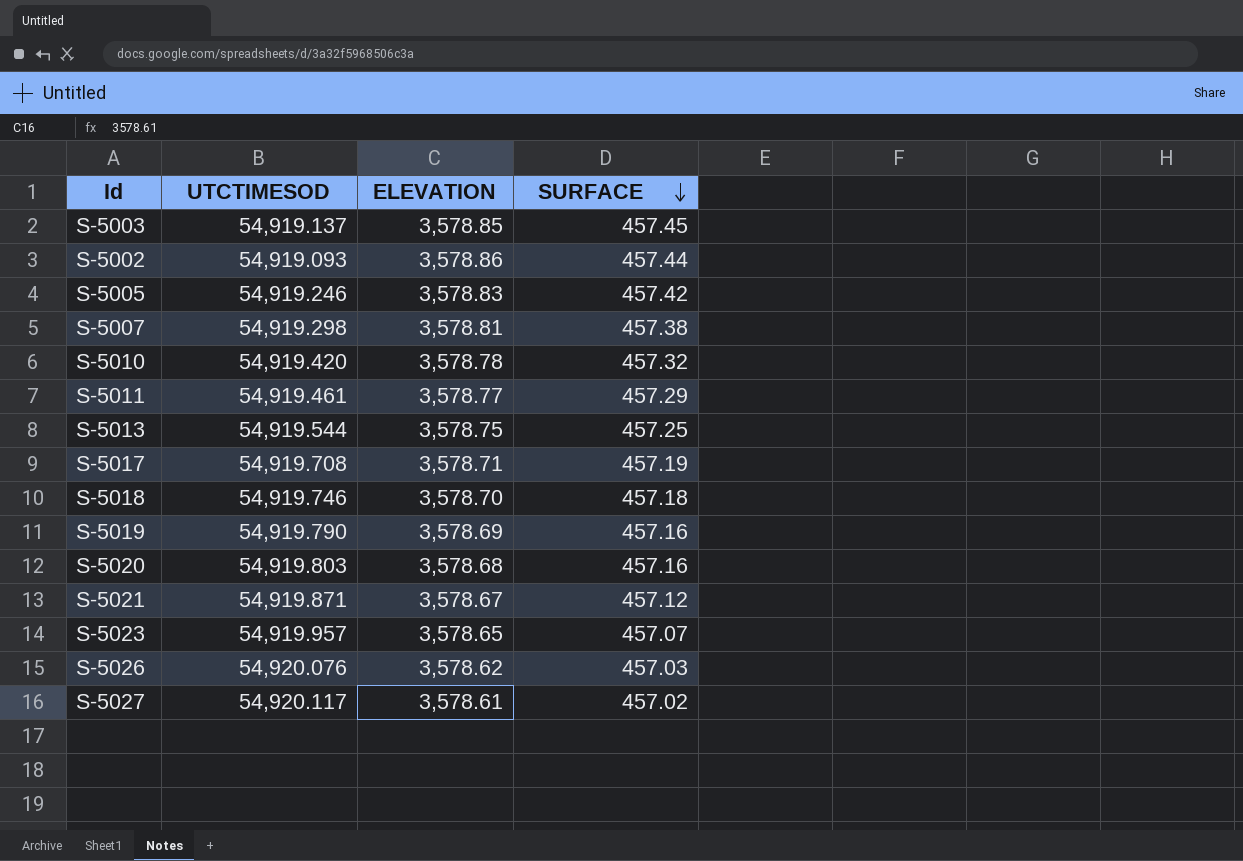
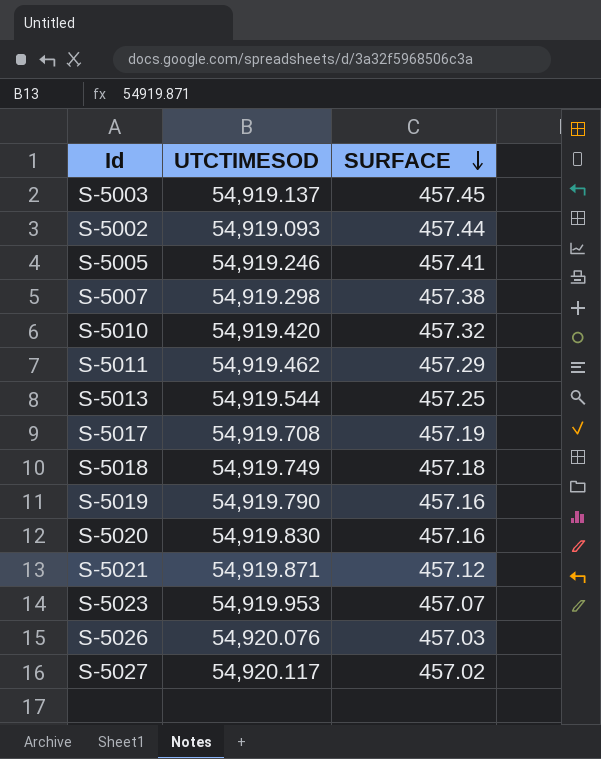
column ELEVATION | position: 3 -> none
S-5005 | SURFACE: 457.42 -> 457.41
S-5011 | UTCTIMESOD: 54,919.461 -> 54,919.462
S-5018 | UTCTIMESOD: 54,919.746 -> 54,919.749
S-5020 | UTCTIMESOD: 54,919.803 -> 54,919.830
S-5023 | UTCTIMESOD: 54,919.957 -> 54,919.953

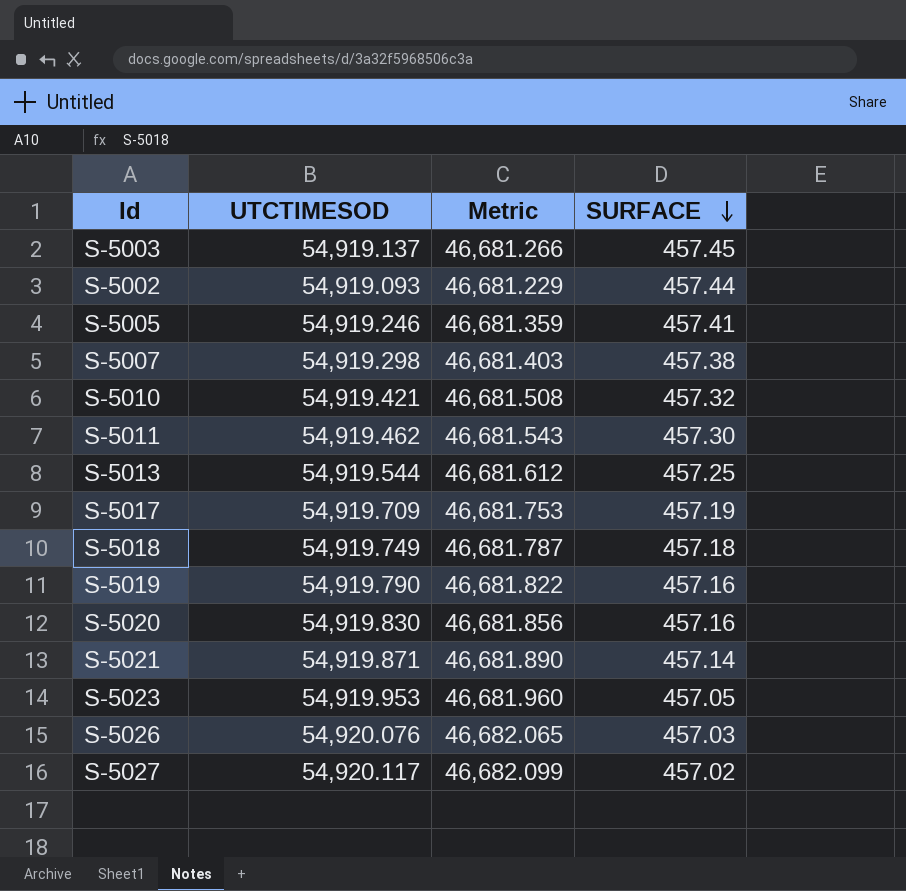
column Metric | formula: none -> [UTCTIMESOD] * 0.85
S-5010 | UTCTIMESOD: 54,919.420 -> 54,919.421
S-5011 | SURFACE: 457.29 -> 457.30
S-5017 | UTCTIMESOD: 54,919.708 -> 54,919.709
S-5021 | SURFACE: 457.12 -> 457.14
S-5023 | SURFACE: 457.07 -> 457.05

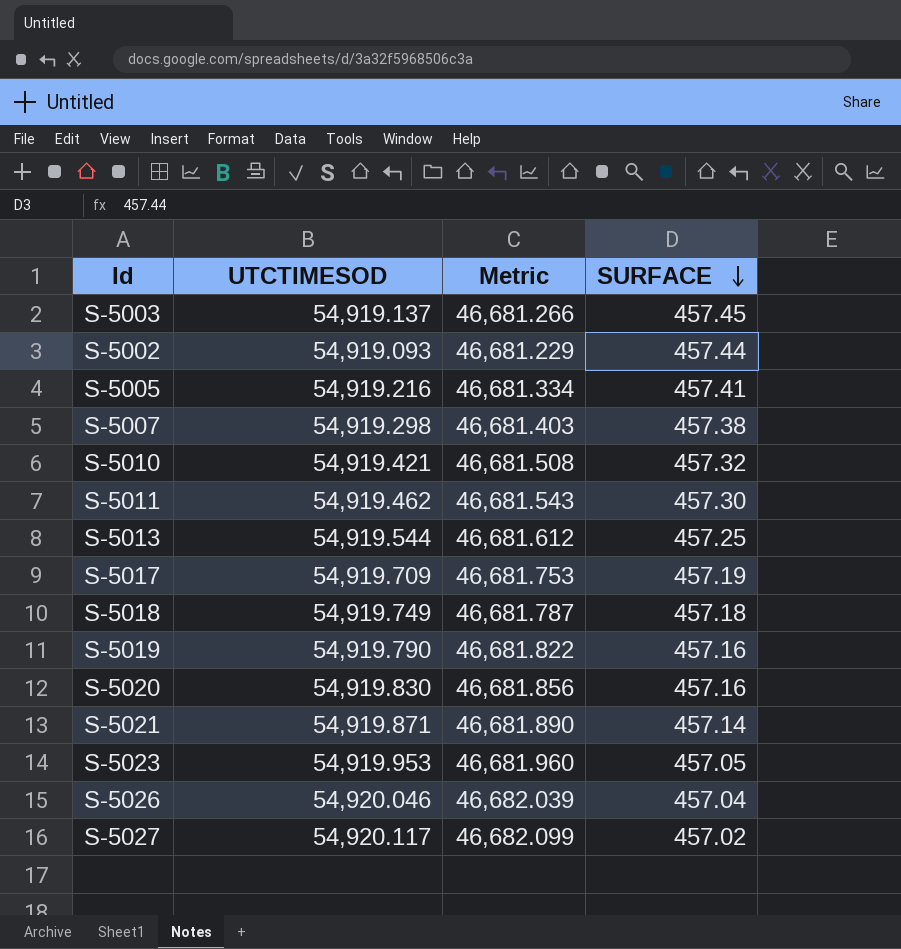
S-5005 | UTCTIMESOD: 54,919.246 -> 54,919.216
S-5005 | Metric: 46,681.359 -> 46,681.334
S-5026 | UTCTIMESOD: 54,920.076 -> 54,920.046
S-5026 | Metric: 46,682.065 -> 46,682.039
S-5026 | SURFACE: 457.03 -> 457.04

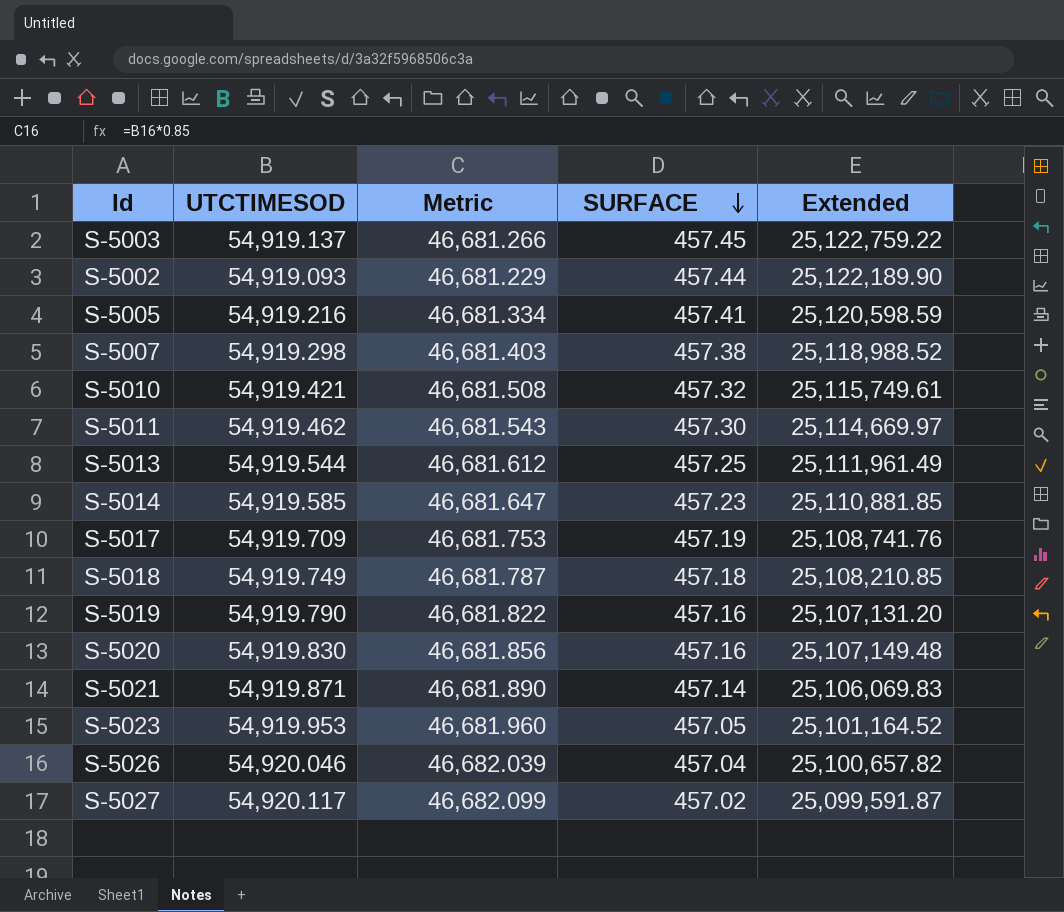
column Extended | formula: none -> [UTCTIMESOD] * [SURFACE]
row S-5014: none -> 54,919.585 | 46,681.647 | 457.23 | 25,110,881.85

